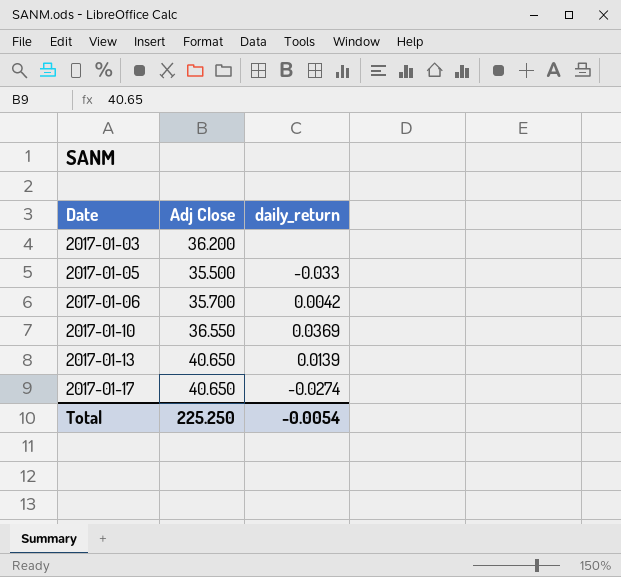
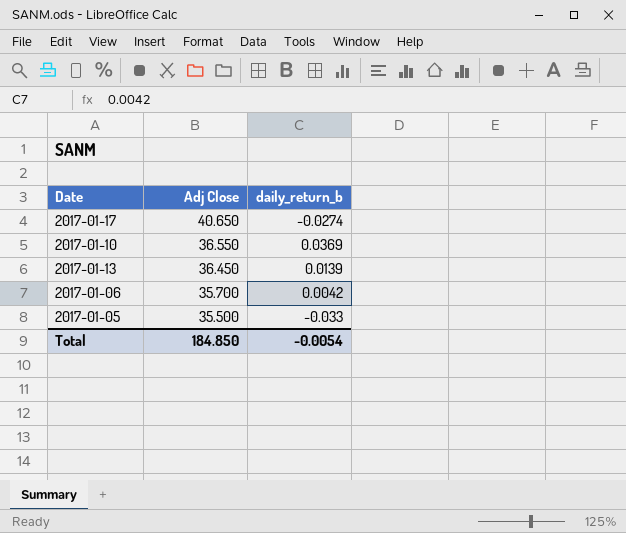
row order: Date ascending -> Adj Close descending
column name: daily_return -> daily_return_b
row 2017-01-03: 36.200 | none -> none
2017-01-13 | Adj Close: 40.650 -> 36.450
Total | Adj Close: 225.250 -> 184.850

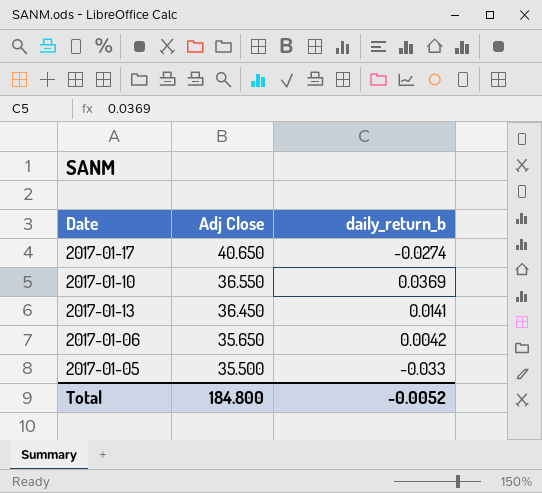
2017-01-13 | daily_return_b: 0.0139 -> 0.0141
2017-01-06 | Adj Close: 35.700 -> 35.650
Total | Adj Close: 184.850 -> 184.800
Total | daily_return_b: -0.0054 -> -0.0052

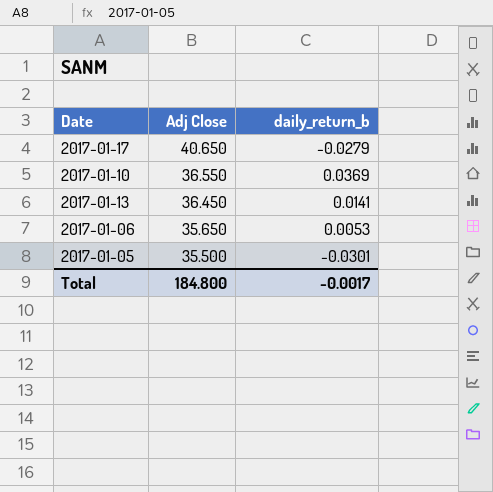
2017-01-17 | daily_return_b: -0.0274 -> -0.0279
2017-01-06 | daily_return_b: 0.0042 -> 0.0053
2017-01-05 | daily_return_b: -0.033 -> -0.0301
Total | daily_return_b: -0.0052 -> -0.0017

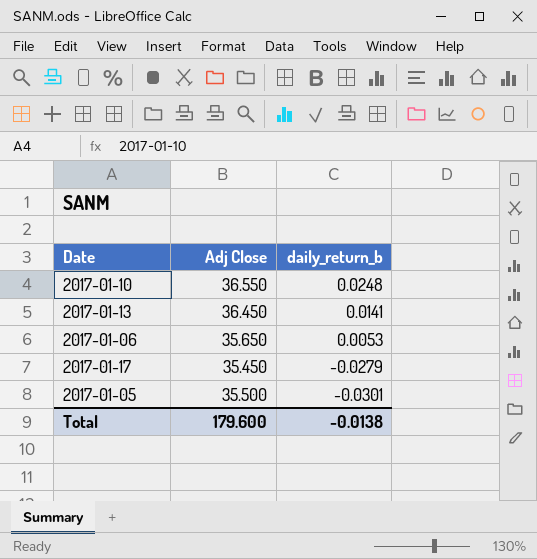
row order: Adj Close descending -> daily_return_b descending
2017-01-10 | daily_return_b: 0.0369 -> 0.0248
2017-01-17 | Adj Close: 40.650 -> 35.450
Total | Adj Close: 184.800 -> 179.600
Total | daily_return_b: -0.0017 -> -0.0138

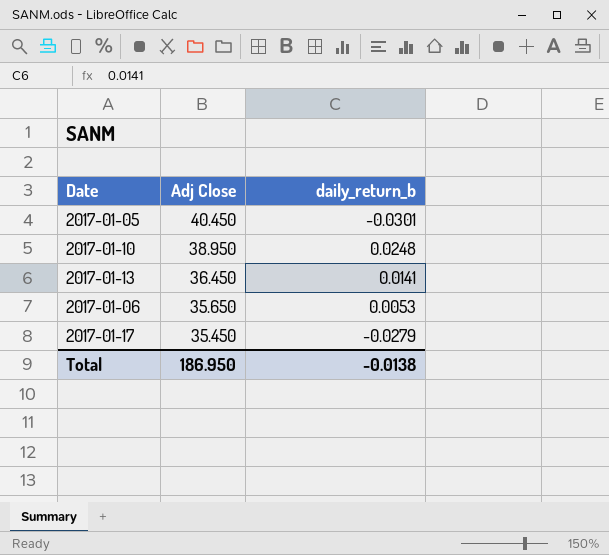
row order: daily_return_b descending -> Adj Close descending
2017-01-05 | Adj Close: 35.500 -> 40.450
2017-01-10 | Adj Close: 36.550 -> 38.950
Total | Adj Close: 179.600 -> 186.950

